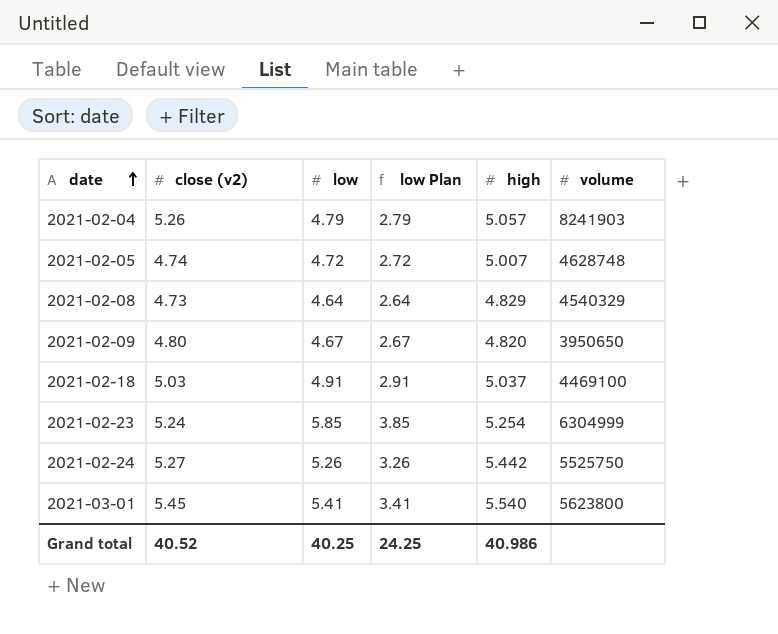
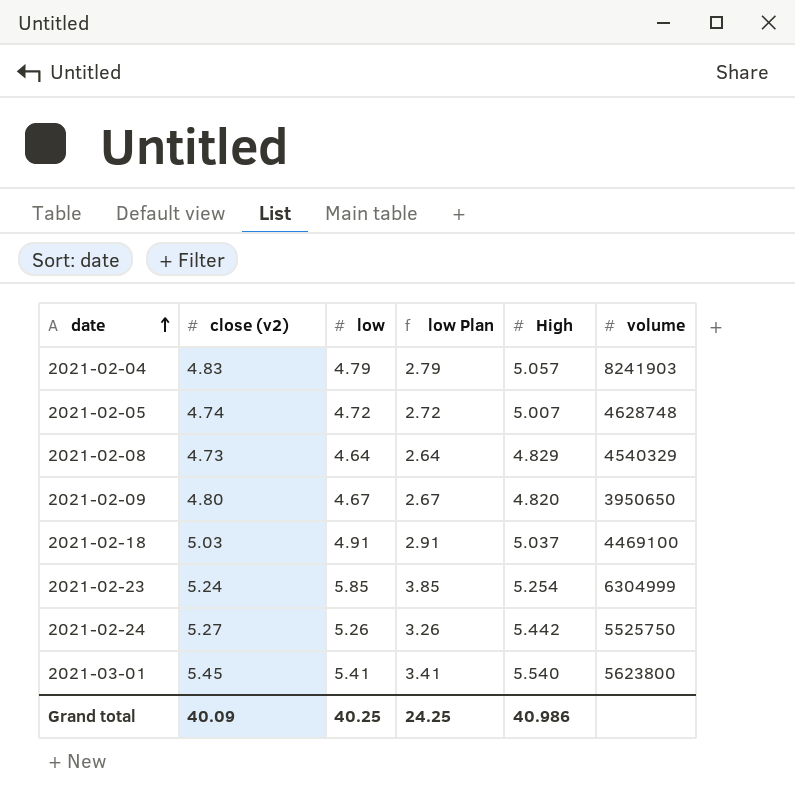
column name: high -> High
2021-02-04 | close (v2): 5.26 -> 4.83
Grand total | close (v2): 40.52 -> 40.09

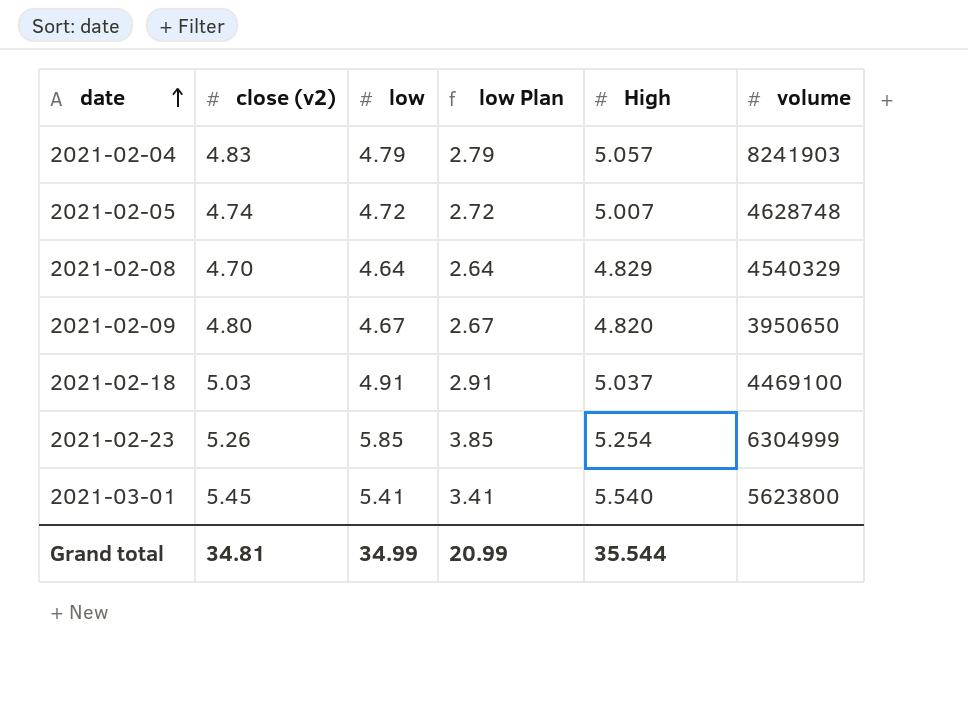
row 2021-02-24: 5.27 | 5.26 | 3.26 | 5.442 | 5525750 -> none
2021-02-08 | close (v2): 4.73 -> 4.70
2021-02-23 | close (v2): 5.24 -> 5.26
Grand total | close (v2): 40.09 -> 34.81
Grand total | low: 40.25 -> 34.99
Grand total | low Plan: 24.25 -> 20.99
Grand total | High: 40.986 -> 35.544

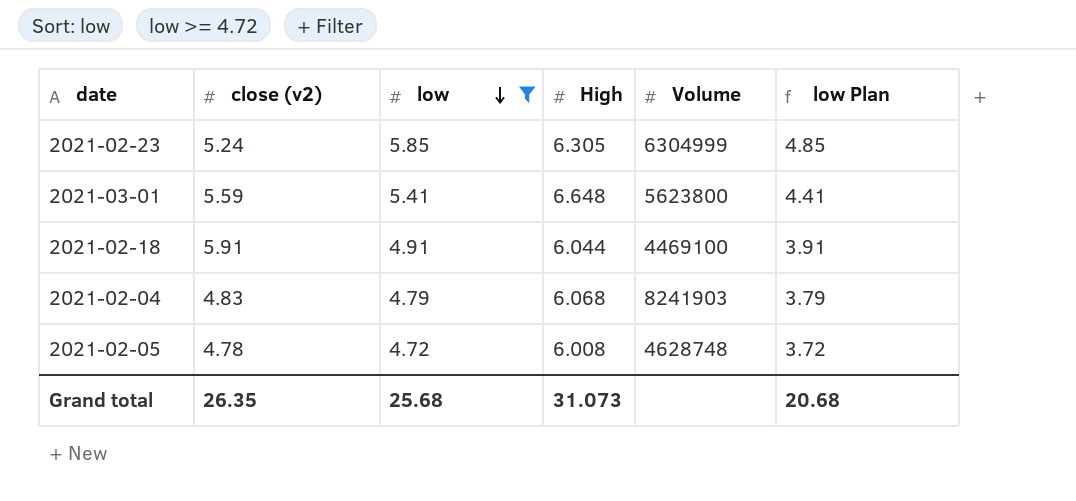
filter: none -> low >= 4.72
row order: date ascending -> low descending
column name: volume -> Volume
column low Plan | formula: [low] - 2 -> [low] - 1
column low Plan | position: 4 -> 6
2021-02-23 | close (v2): 5.26 -> 5.24
2021-02-23 | High: 5.254 -> 6.305
2021-03-01 | close (v2): 5.45 -> 5.59
2021-03-01 | High: 5.540 -> 6.648
2021-02-18 | close (v2): 5.03 -> 5.91
2021-02-18 | High: 5.037 -> 6.044
2021-02-04 | High: 5.057 -> 6.068
2021-02-05 | close (v2): 4.74 -> 4.78
2021-02-05 | High: 5.007 -> 6.008
Grand total | close (v2): 34.81 -> 26.35
Grand total | low: 34.99 -> 25.68
Grand total | High: 35.544 -> 31.073
Grand total | low Plan: 20.99 -> 20.68

